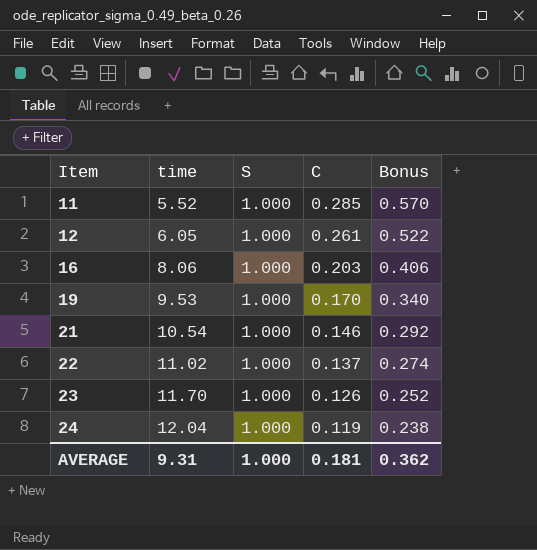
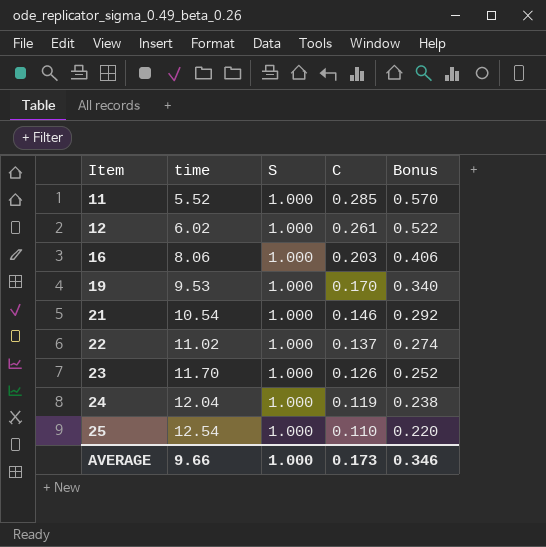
12 | time: 6.05 -> 6.02
row 25: none -> 12.54 | 1.000 | 0.110 | 0.220
AVERAGE | time: 9.31 -> 9.66
AVERAGE | C: 0.181 -> 0.173
AVERAGE | Bonus: 0.362 -> 0.346

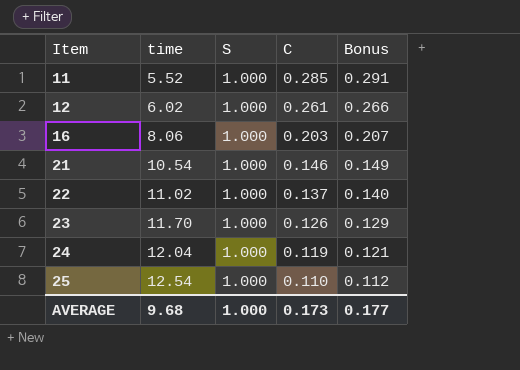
column Bonus | formula: [C] * 2 -> [C] * 1.02
row 19: 9.53 | 1.000 | 0.170 | 0.340 -> none
AVERAGE | time: 9.66 -> 9.68
AVERAGE | Bonus: 0.346 -> 0.177

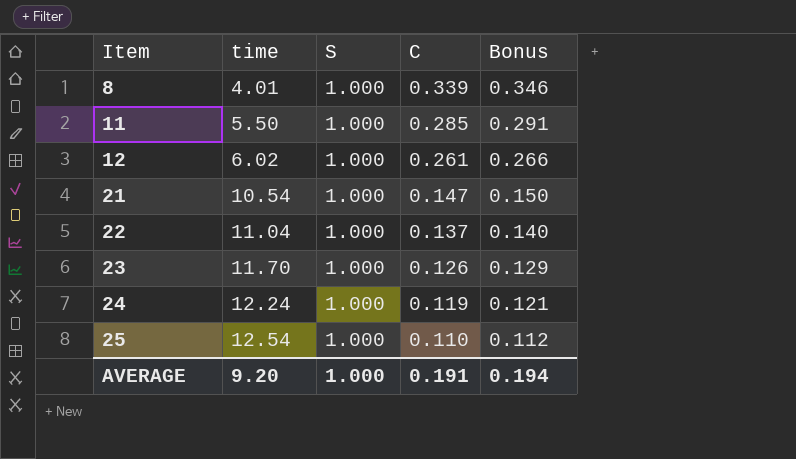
row 16: 8.06 | 1.000 | 0.203 | 0.207 -> none
row 8: none -> 4.01 | 1.000 | 0.339 | 0.346
11 | time: 5.52 -> 5.50
21 | C: 0.146 -> 0.147
21 | Bonus: 0.149 -> 0.150
22 | time: 11.02 -> 11.04
24 | time: 12.04 -> 12.24
AVERAGE | time: 9.68 -> 9.20
AVERAGE | C: 0.173 -> 0.191
AVERAGE | Bonus: 0.177 -> 0.194

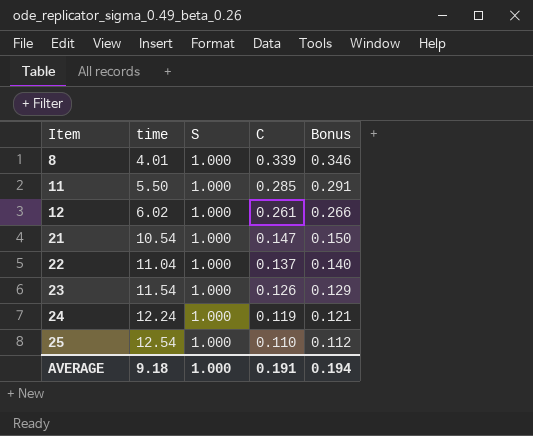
23 | time: 11.70 -> 11.54
AVERAGE | time: 9.20 -> 9.18

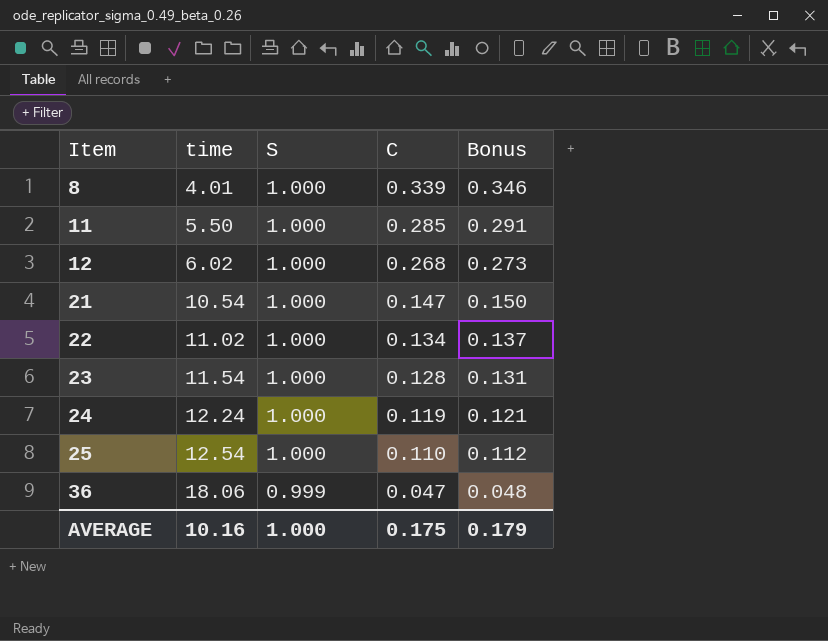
12 | C: 0.261 -> 0.268
12 | Bonus: 0.266 -> 0.273
22 | time: 11.04 -> 11.02
22 | C: 0.137 -> 0.134
22 | Bonus: 0.140 -> 0.137
23 | C: 0.126 -> 0.128
23 | Bonus: 0.129 -> 0.131
row 36: none -> 18.06 | 0.999 | 0.047 | 0.048
AVERAGE | time: 9.18 -> 10.16
AVERAGE | C: 0.191 -> 0.175
AVERAGE | Bonus: 0.194 -> 0.179

